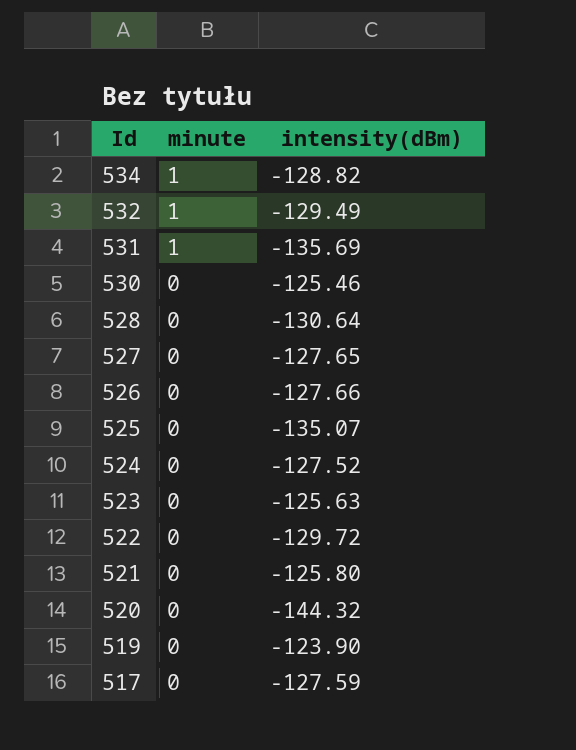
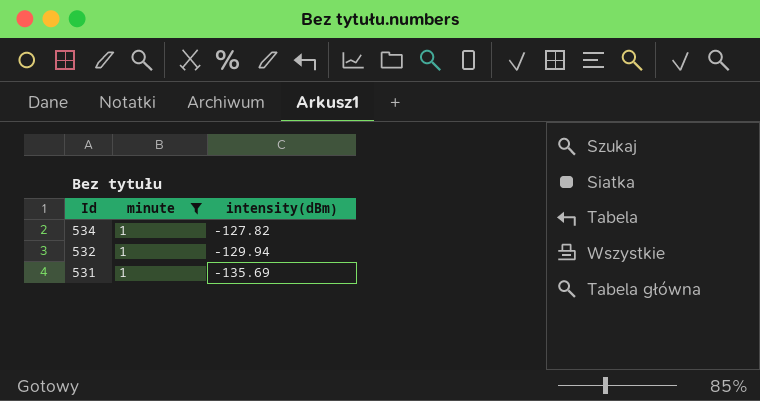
filter: none -> minute = 1
534 | intensity(dBm): -128.82 -> -127.82
532 | intensity(dBm): -129.49 -> -129.94

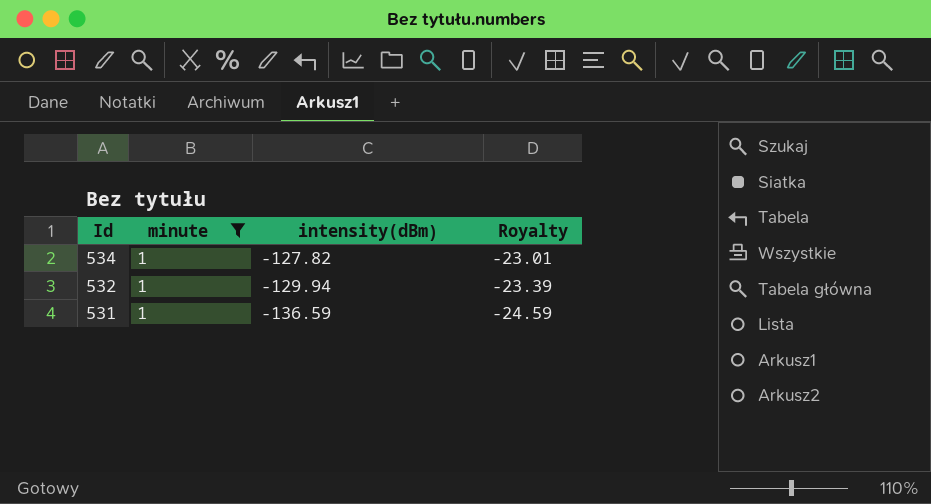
column Royalty | formula: none -> [intensity(dBm)] * 0.18
531 | intensity(dBm): -135.69 -> -136.59

